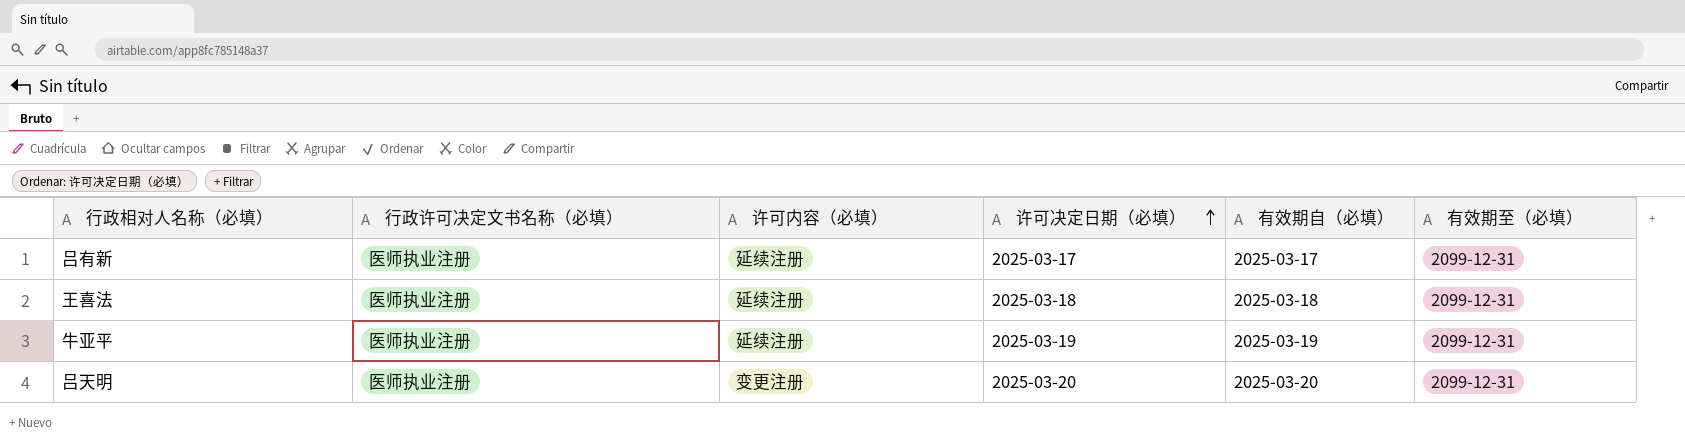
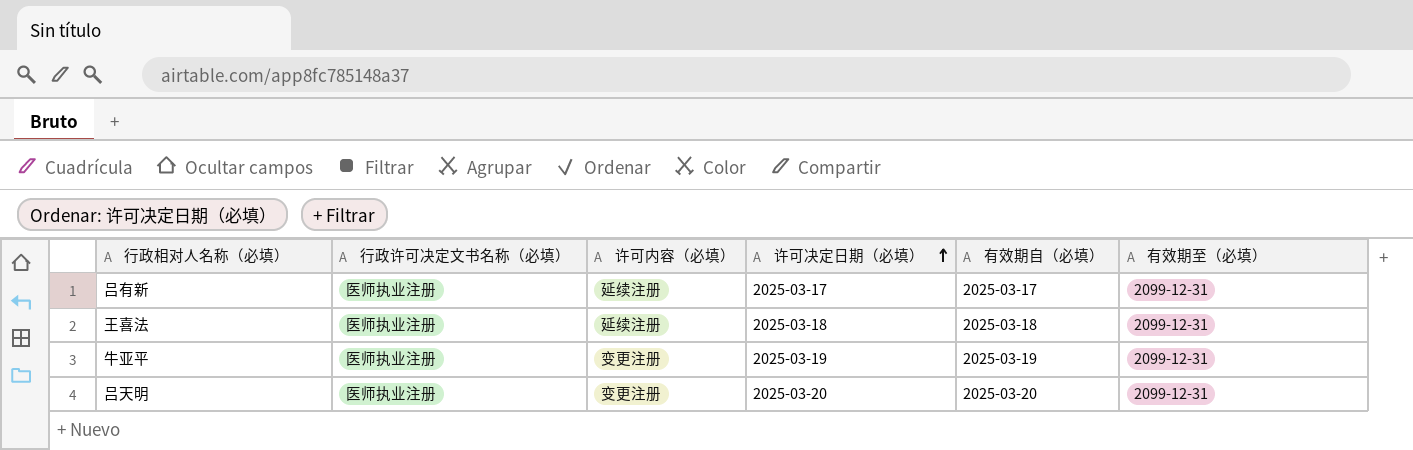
牛亚平 | 许可内容（必填）: 延续注册 -> 变更注册

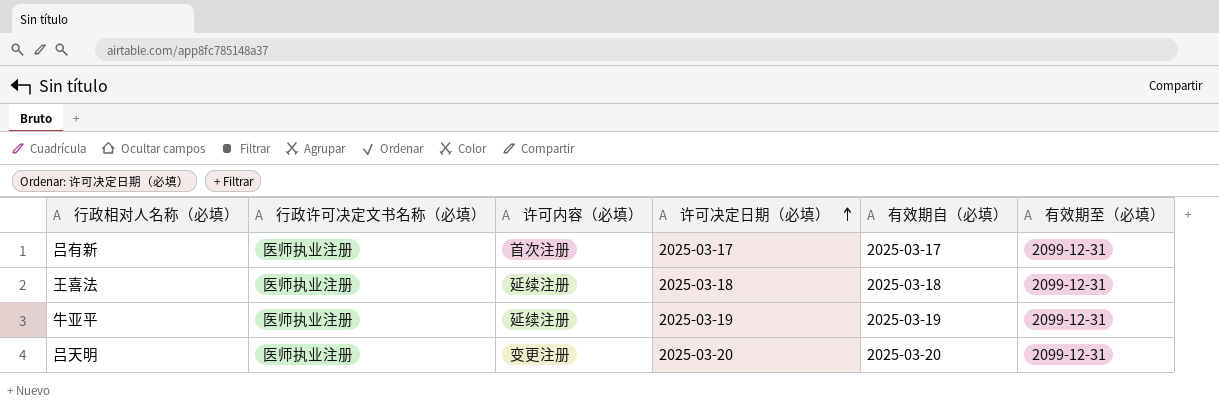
吕有新 | 许可内容（必填）: 延续注册 -> 首次注册
牛亚平 | 许可内容（必填）: 变更注册 -> 延续注册

